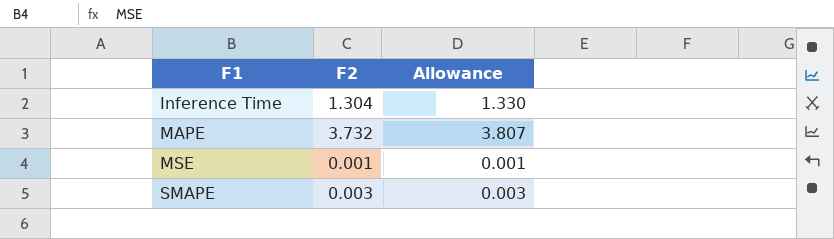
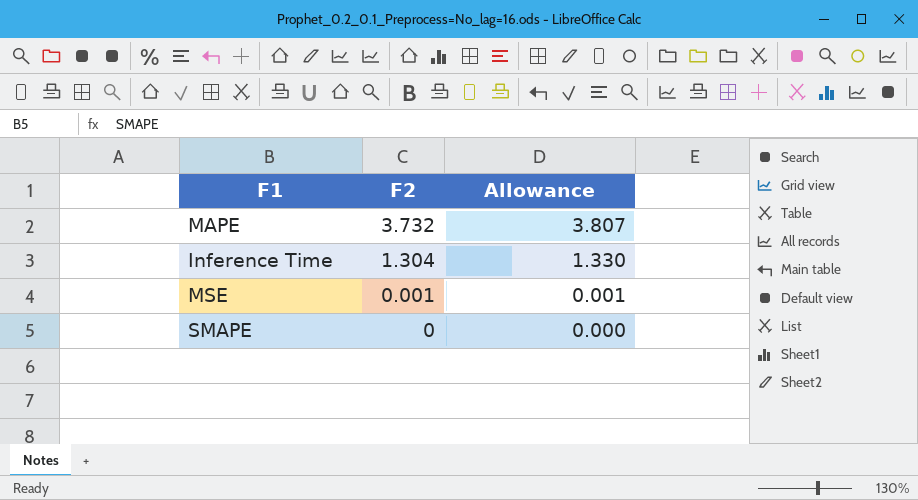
row order: F1 ascending -> F2 descending
SMAPE | F2: 0.003 -> 0
SMAPE | Allowance: 0.003 -> 0.000

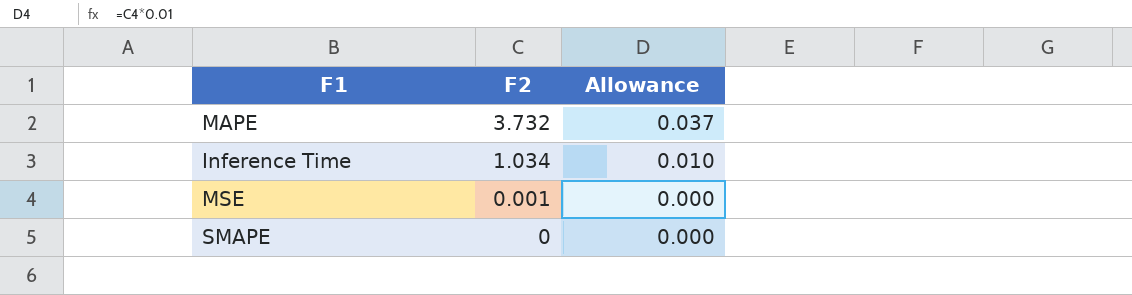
column Allowance | formula: [F2] * 1.02 -> [F2] * 0.01
Inference Time | F2: 1.304 -> 1.034

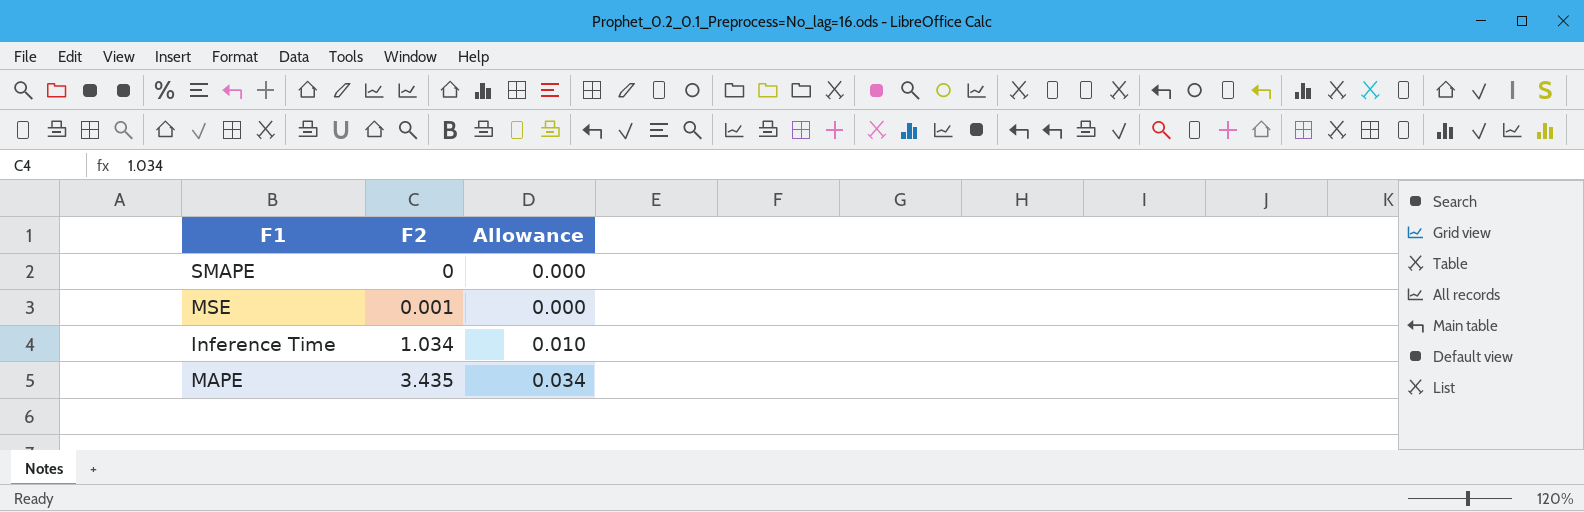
row order: F2 descending -> F2 ascending
MAPE | F2: 3.732 -> 3.435
MAPE | Allowance: 0.037 -> 0.034

